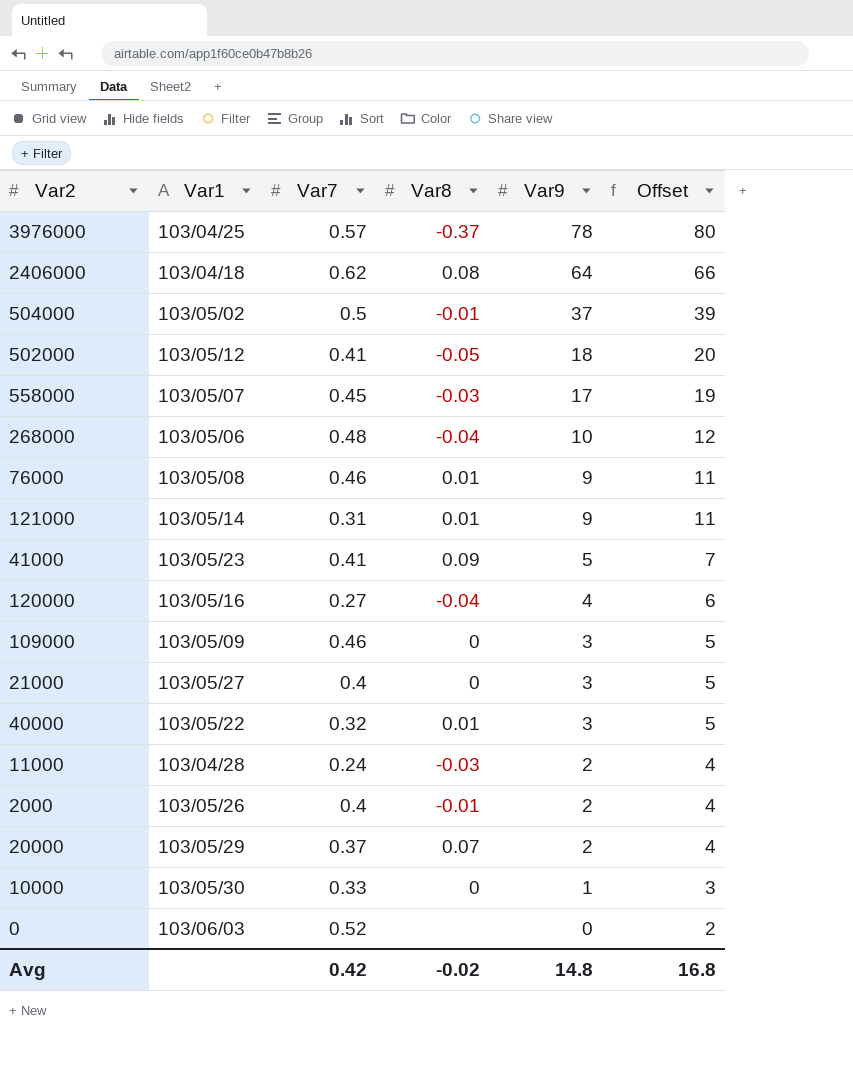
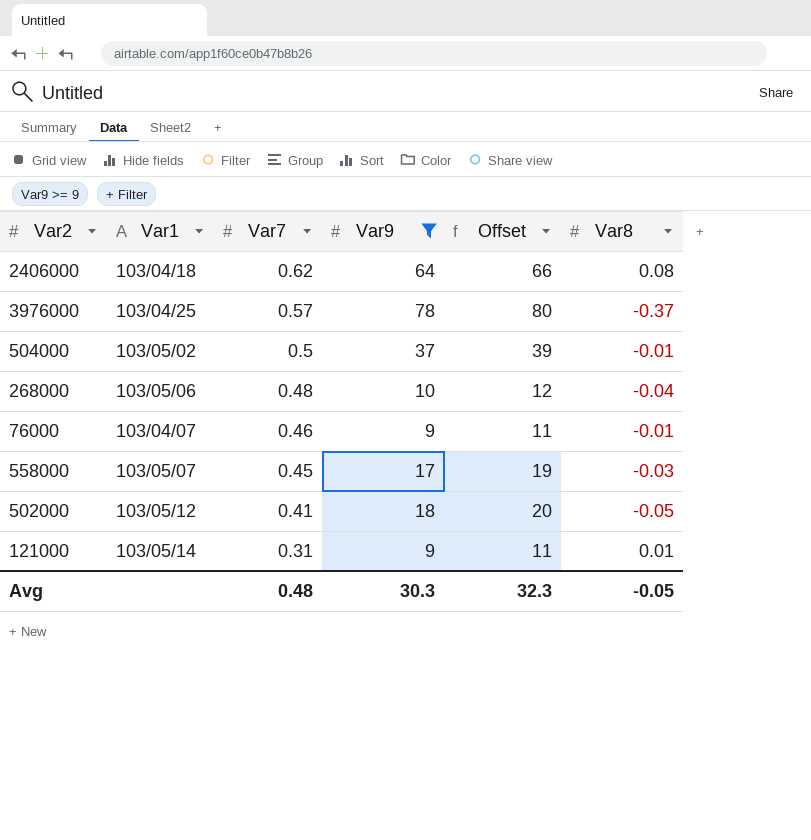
filter: none -> Var9 >= 9
row order: Var9 descending -> Var7 descending
column Var8 | position: 4 -> 6
76000 | Var1: 103/05/08 -> 103/04/07
76000 | Var8: 0.01 -> -0.01
Avg | Var7: 0.42 -> 0.48
Avg | Var9: 14.8 -> 30.3
Avg | Offset: 16.8 -> 32.3
Avg | Var8: -0.02 -> -0.05

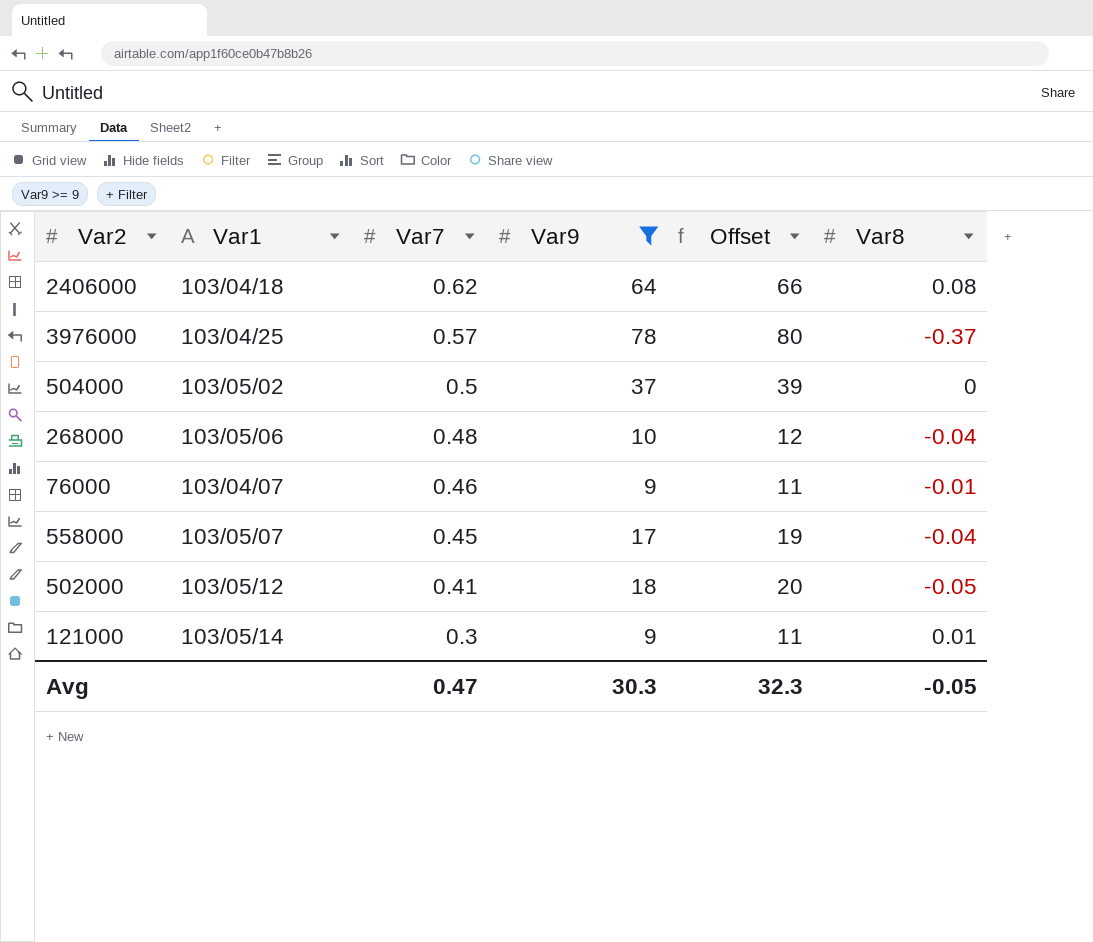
504000 | Var8: -0.01 -> 0
558000 | Var8: -0.03 -> -0.04
121000 | Var7: 0.31 -> 0.3
Avg | Var7: 0.48 -> 0.47

